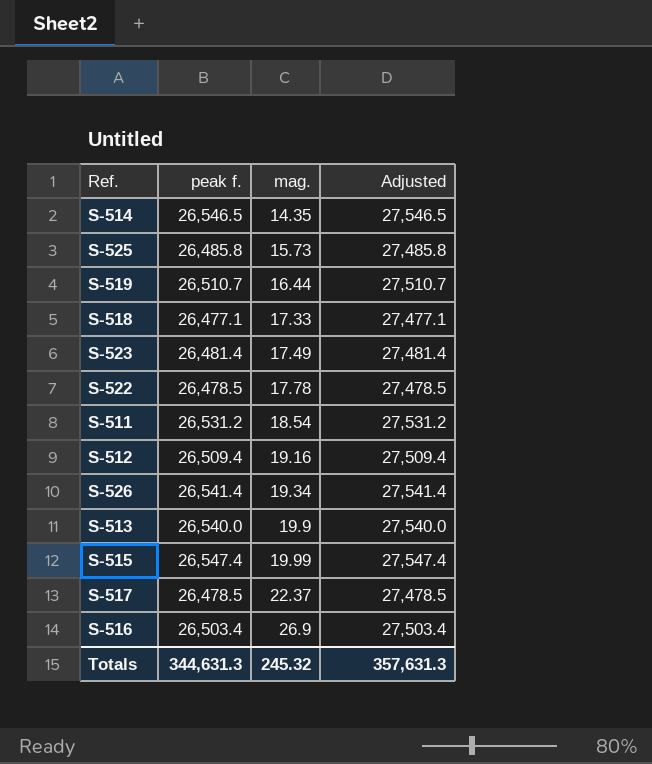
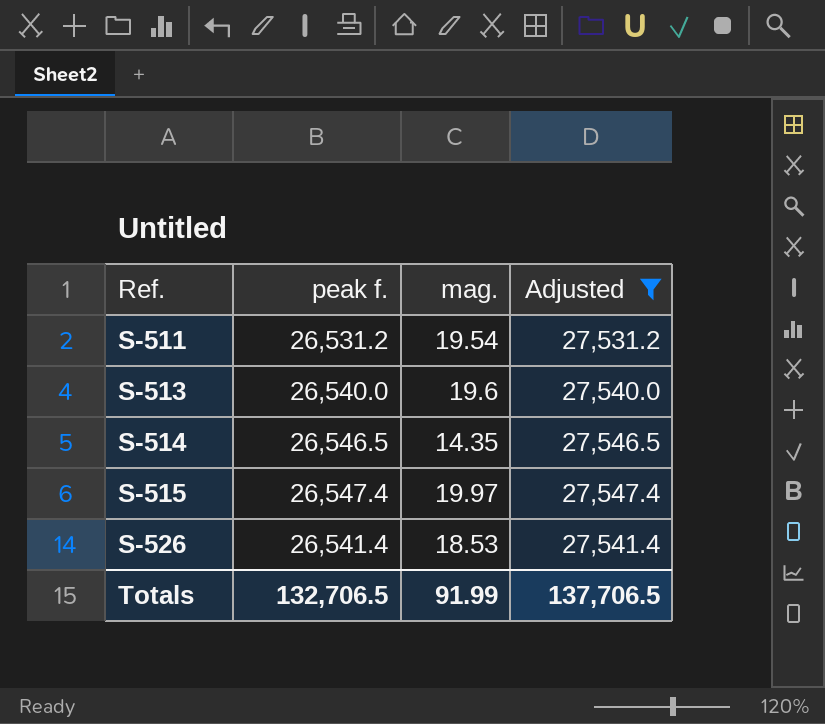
filter: none -> Adjusted >= 27,531.2
row order: mag. ascending -> Ref. ascending
S-511 | mag.: 18.54 -> 19.54
S-513 | mag.: 19.9 -> 19.6
S-515 | mag.: 19.99 -> 19.97
S-526 | mag.: 19.34 -> 18.53
Totals | peak f.: 344,631.3 -> 132,706.5
Totals | mag.: 245.32 -> 91.99
Totals | Adjusted: 357,631.3 -> 137,706.5

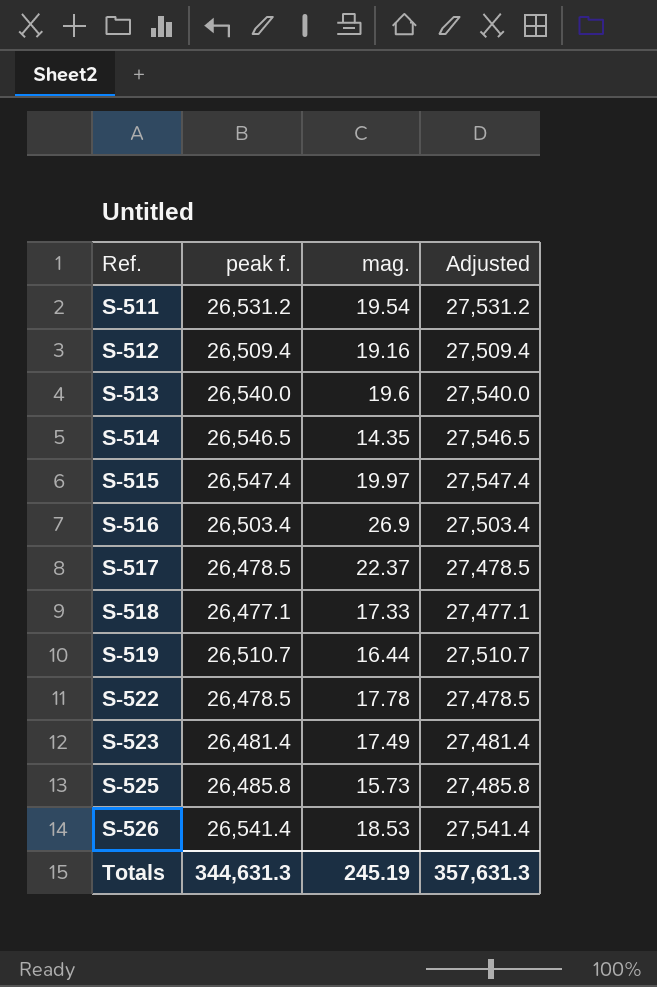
filter: Adjusted >= 27,531.2 -> none
Totals | peak f.: 132,706.5 -> 344,631.3
Totals | mag.: 91.99 -> 245.19
Totals | Adjusted: 137,706.5 -> 357,631.3

